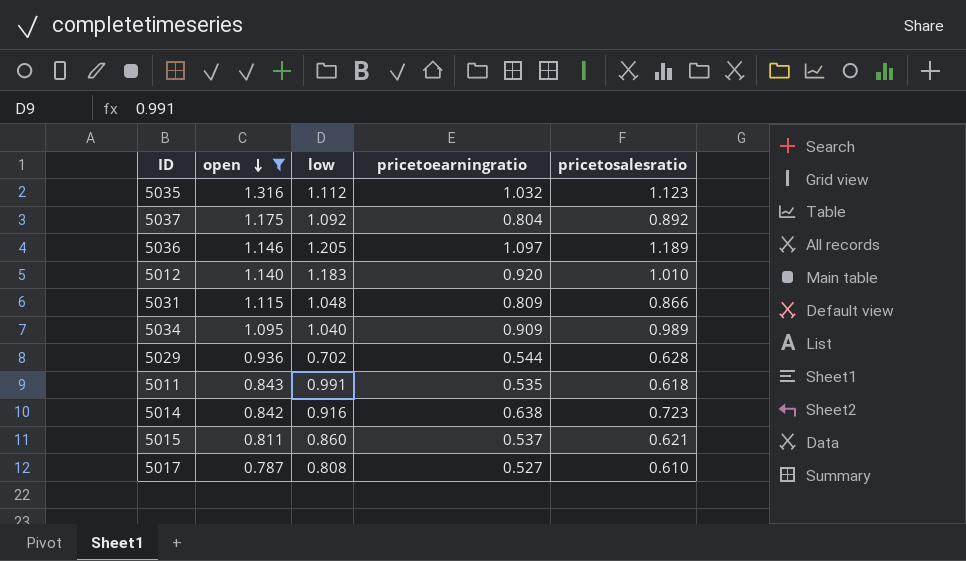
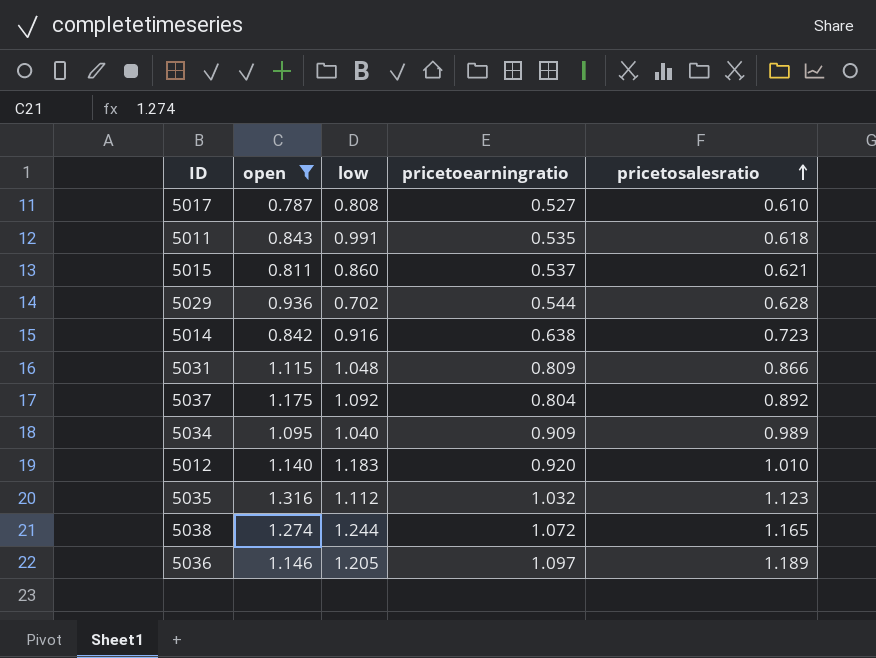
row order: open descending -> pricetosalesratio ascending
row 5038: none -> 1.274 | 1.244 | 1.072 | 1.165

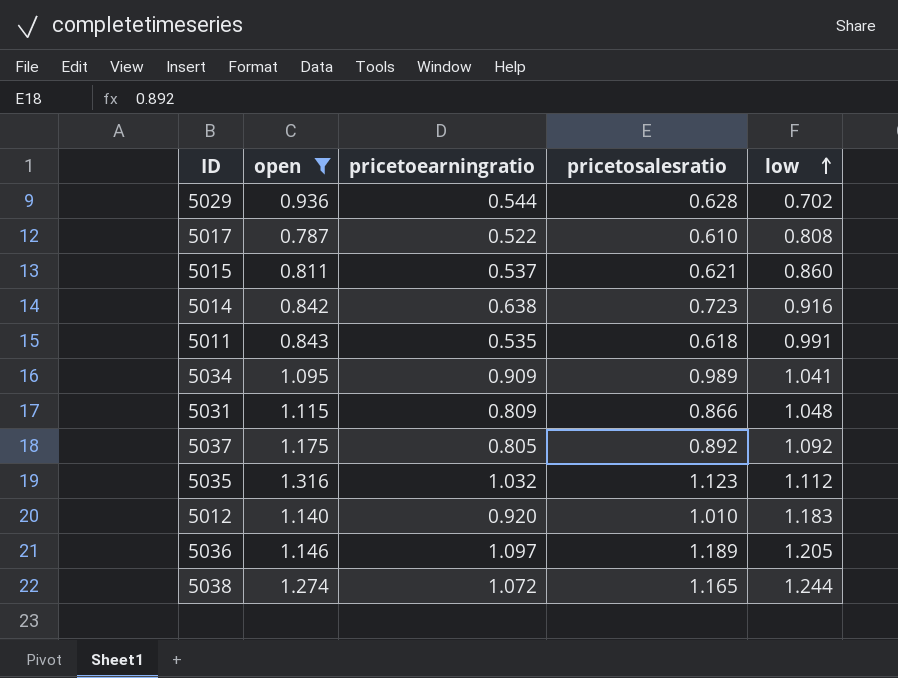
row order: pricetosalesratio ascending -> low ascending
column low | position: 3 -> 5
5017 | pricetoearningratio: 0.527 -> 0.522
5034 | low: 1.040 -> 1.041
5037 | pricetoearningratio: 0.804 -> 0.805

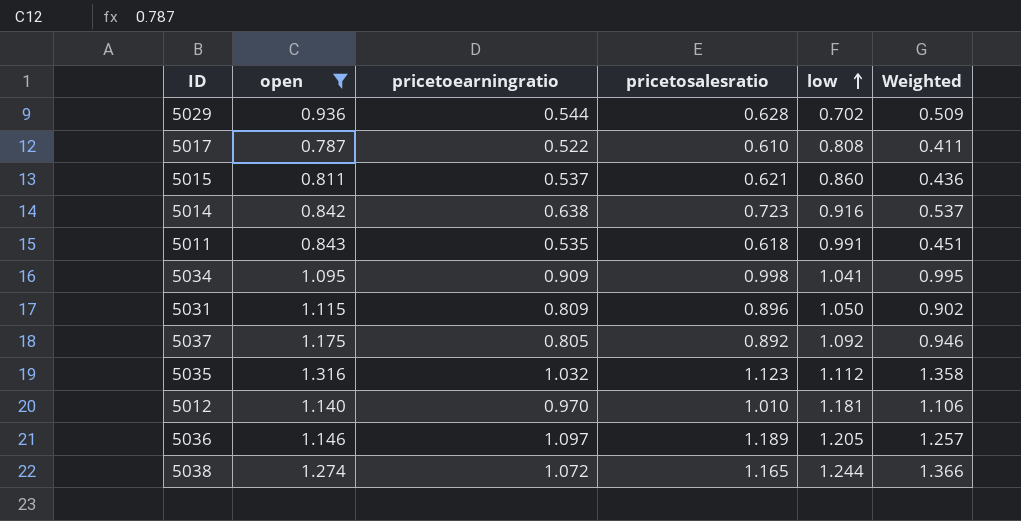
column Weighted | formula: none -> [open] * [pricetoearningratio]
5034 | pricetosalesratio: 0.989 -> 0.998
5031 | pricetosalesratio: 0.866 -> 0.896
5031 | low: 1.048 -> 1.050
5012 | pricetoearningratio: 0.920 -> 0.970
5012 | low: 1.183 -> 1.181

